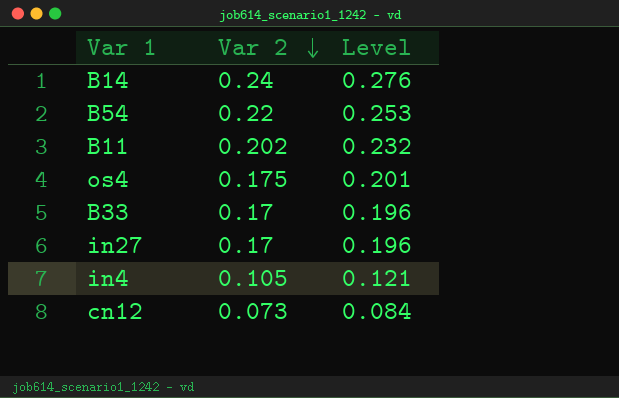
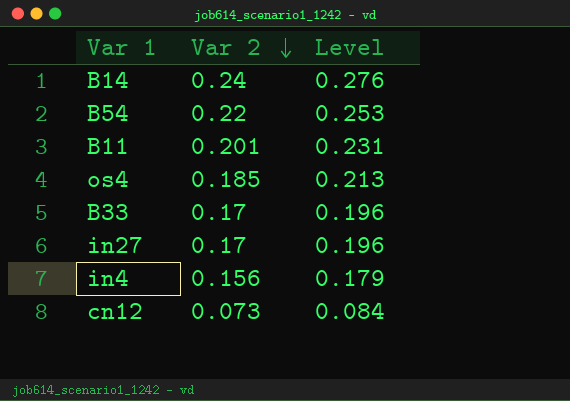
B11 | Var 2: 0.202 -> 0.201
B11 | Level: 0.232 -> 0.231
os4 | Var 2: 0.175 -> 0.185
os4 | Level: 0.201 -> 0.213
in4 | Var 2: 0.105 -> 0.156
in4 | Level: 0.121 -> 0.179

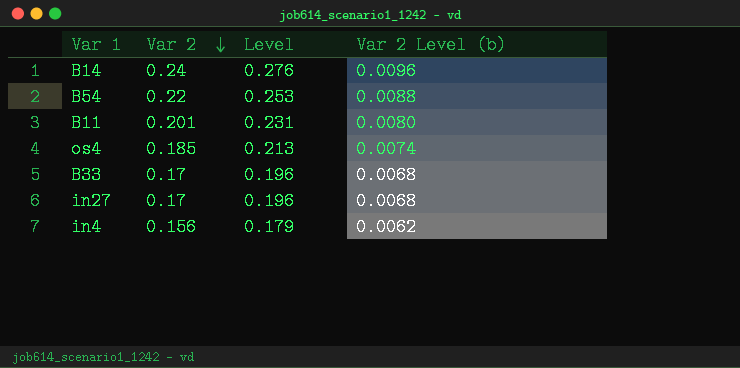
column Var 2 Level (b) | formula: none -> [Var 2] * 0.04
row cn12: 0.073 | 0.084 -> none

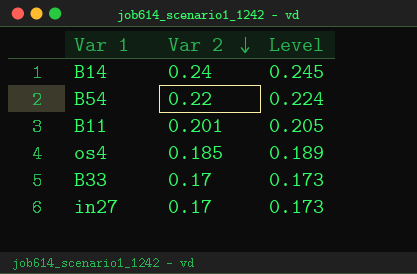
column Var 2 Level (b) | formula: [Var 2] * 0.04 -> none
column Level | formula: [Var 2] * 1.15 -> [Var 2] * 1.02
row in4: 0.156 | 0.179 | 0.0062 -> none

